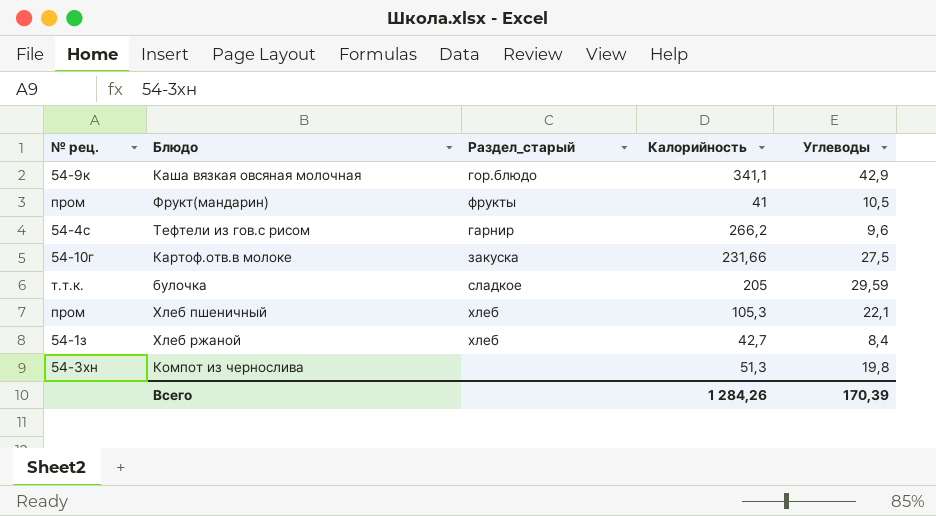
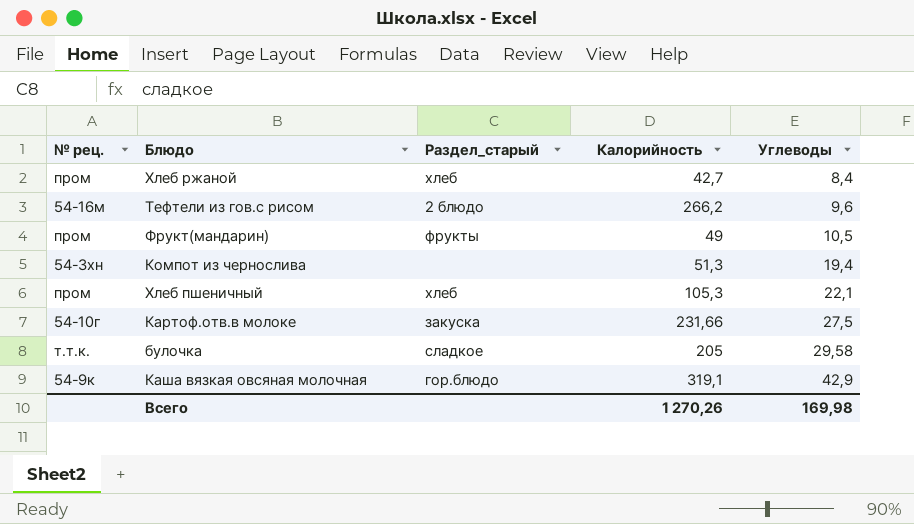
row order: none -> Углеводы ascending
Хлеб ржаной | № рец.: 54-1з -> пром
Тефтели из гов.с рисом | № рец.: 54-4с -> 54-16м
Тефтели из гов.с рисом | Раздел_старый: гарнир -> 2 блюдо
Фрукт(мандарин) | Калорийность: 41 -> 49
Компот из чернослива | Углеводы: 19,8 -> 19,4
булочка | Углеводы: 29,59 -> 29,58
Каша вязкая овсяная молочная | Калорийность: 341,1 -> 319,1
Всего | Калорийность: 1 284,26 -> 1 270,26
Всего | Углеводы: 170,39 -> 169,98

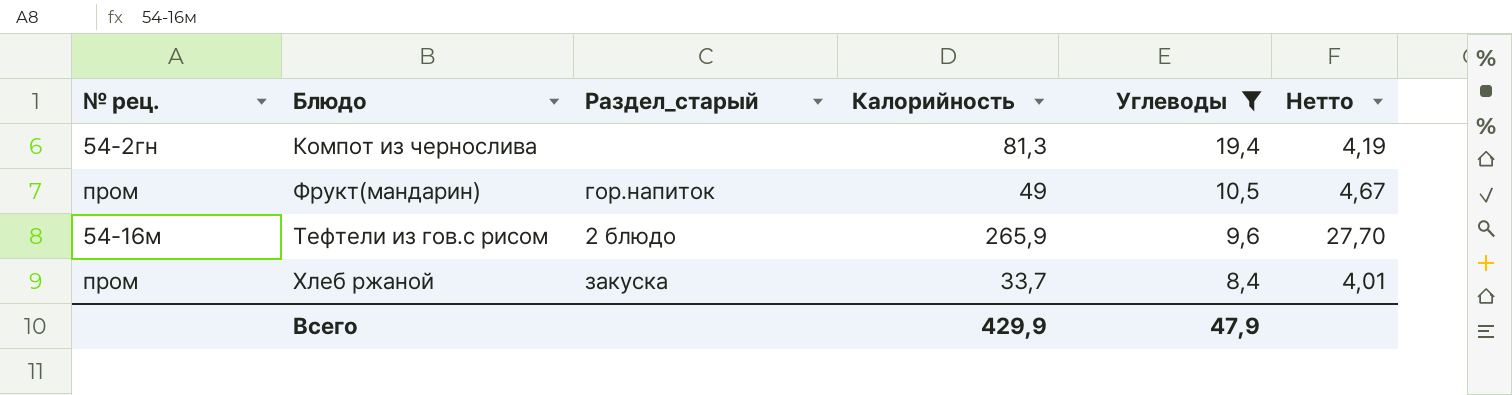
filter: none -> Углеводы <= 19,4
row order: Углеводы ascending -> Углеводы descending
column Нетто | formula: none -> [Калорийность] / [Углеводы]
Компот из чернослива | № рец.: 54-3хн -> 54-2гн
Компот из чернослива | Калорийность: 51,3 -> 81,3
Фрукт(мандарин) | Раздел_старый: фрукты -> гор.напиток
Тефтели из гов.с рисом | Калорийность: 266,2 -> 265,9
Хлеб ржаной | Раздел_старый: хлеб -> закуска
Хлеб ржаной | Калорийность: 42,7 -> 33,7
Всего | Калорийность: 1 270,26 -> 429,9
Всего | Углеводы: 169,98 -> 47,9

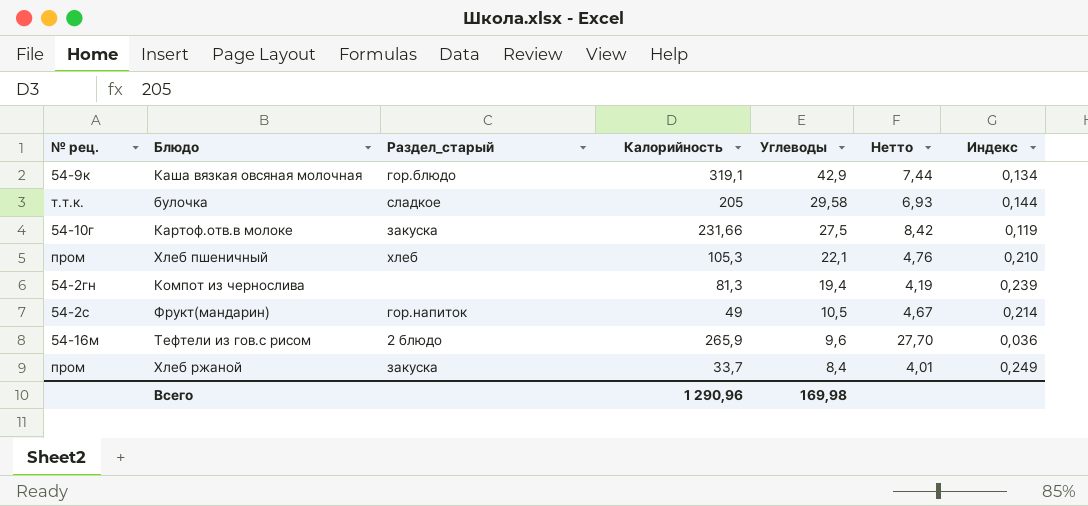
filter: Углеводы <= 19,4 -> none
column Индекс | formula: none -> [Углеводы] / [Калорийность]
Фрукт(мандарин) | № рец.: пром -> 54-2с
Всего | Калорийность: 429,9 -> 1 290,96
Всего | Углеводы: 47,9 -> 169,98

